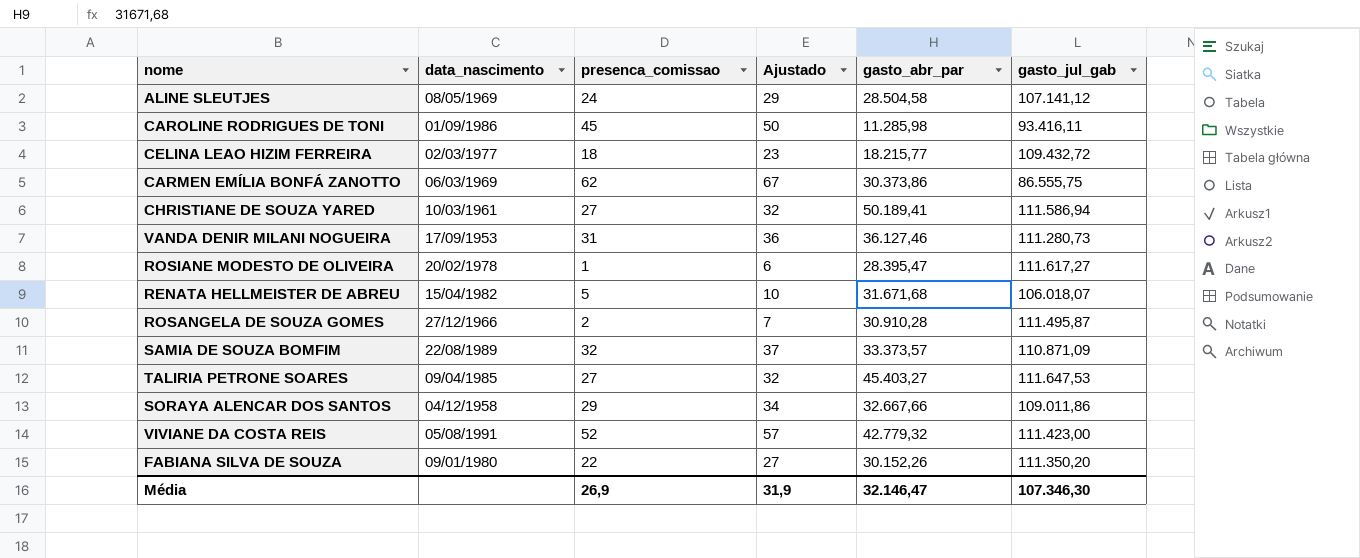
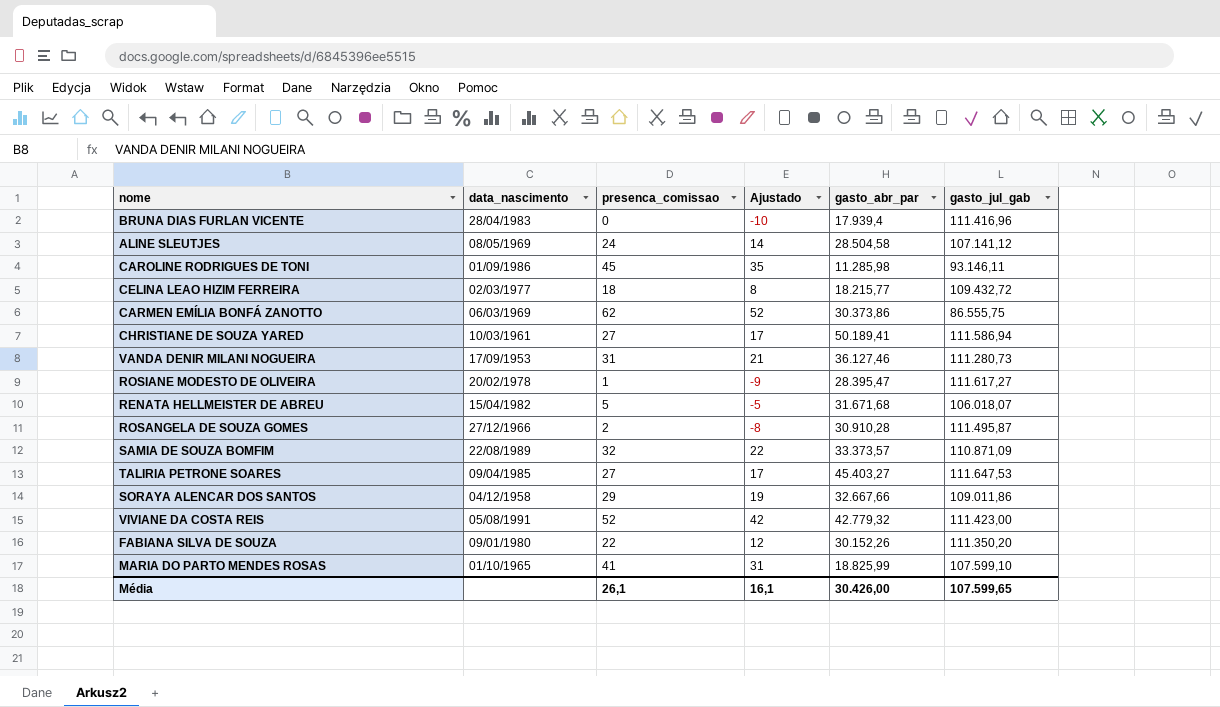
column Ajustado | formula: [presenca_comissao] + 5 -> [presenca_comissao] - 10
row BRUNA DIAS FURLAN VICENTE: none -> 28/04/1983 | 0 | -10 | 17.939,4 | 111.416,96
CAROLINE RODRIGUES DE TONI | gasto_jul_gab: 93.416,11 -> 93.146,11
row MARIA DO PARTO MENDES ROSAS: none -> 01/10/1965 | 41 | 31 | 18.825,99 | 107.599,10
Média | presenca_comissao: 26,9 -> 26,1
Média | Ajustado: 31,9 -> 16,1
Média | gasto_abr_par: 32.146,47 -> 30.426,00
Média | gasto_jul_gab: 107.346,30 -> 107.599,65

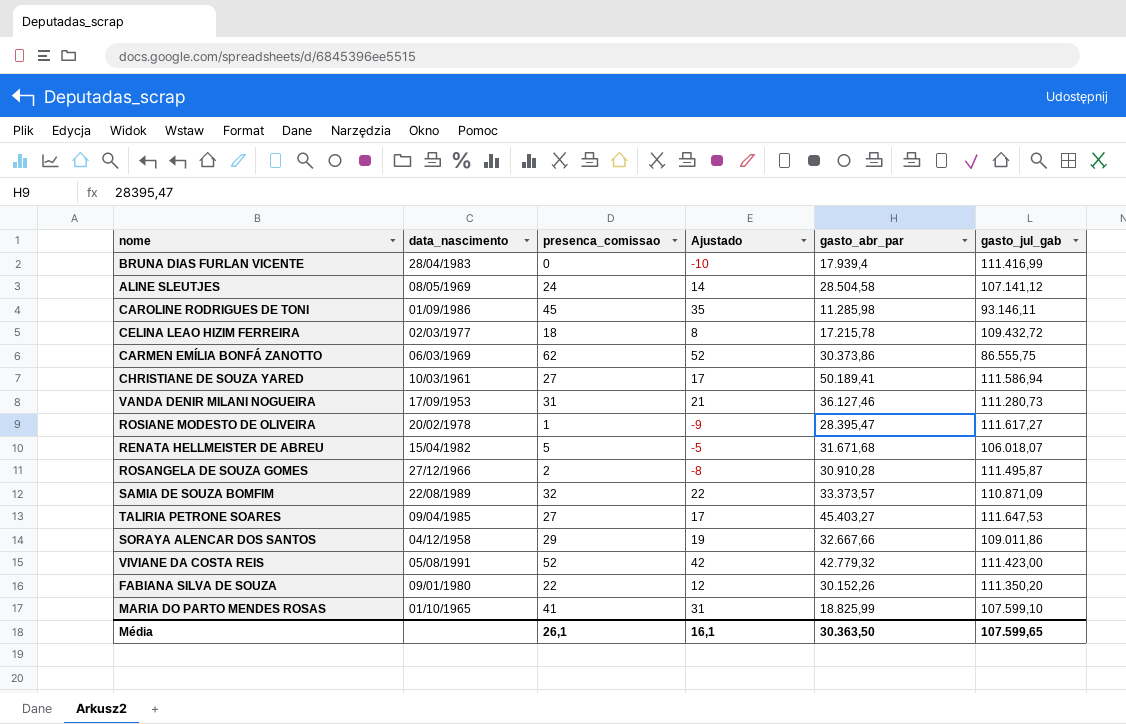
BRUNA DIAS FURLAN VICENTE | gasto_jul_gab: 111.416,96 -> 111.416,99
CELINA LEAO HIZIM FERREIRA | gasto_abr_par: 18.215,77 -> 17.215,78
Média | gasto_abr_par: 30.426,00 -> 30.363,50

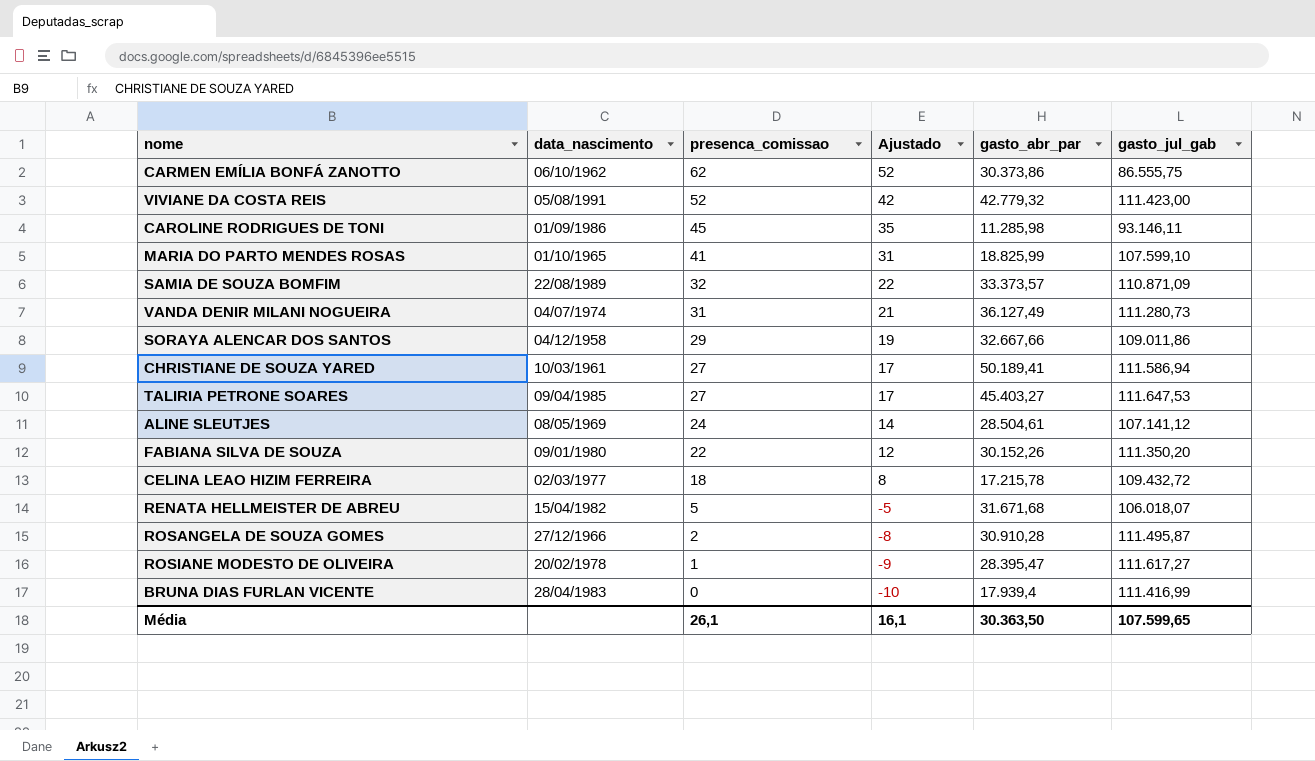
row order: none -> presenca_comissao descending
CARMEN EMÍLIA BONFÁ ZANOTTO | data_nascimento: 06/03/1969 -> 06/10/1962
VANDA DENIR MILANI NOGUEIRA | data_nascimento: 17/09/1953 -> 04/07/1974
VANDA DENIR MILANI NOGUEIRA | gasto_abr_par: 36.127,46 -> 36.127,49
ALINE SLEUTJES | gasto_abr_par: 28.504,58 -> 28.504,61

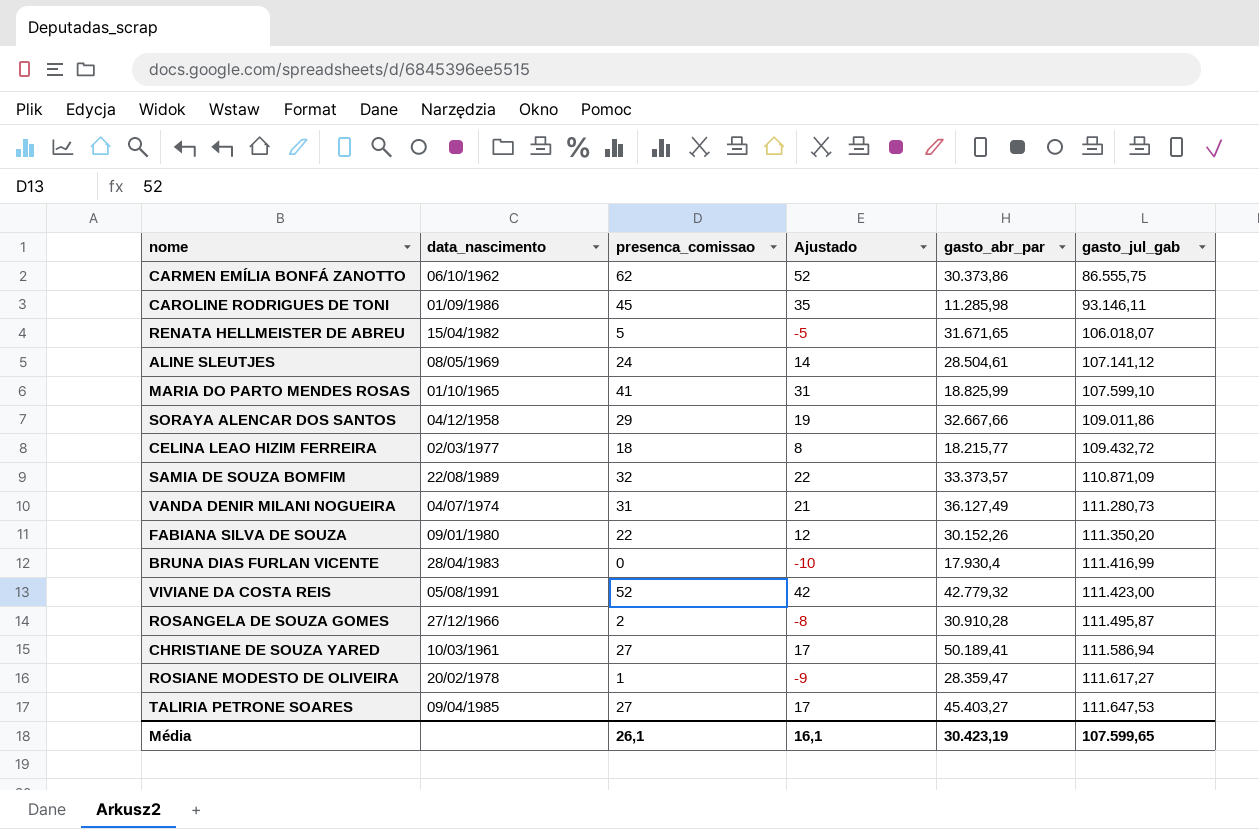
row order: presenca_comissao descending -> gasto_jul_gab ascending
RENATA HELLMEISTER DE ABREU | gasto_abr_par: 31.671,68 -> 31.671,65
CELINA LEAO HIZIM FERREIRA | gasto_abr_par: 17.215,78 -> 18.215,77
BRUNA DIAS FURLAN VICENTE | gasto_abr_par: 17.939,4 -> 17.930,4
ROSIANE MODESTO DE OLIVEIRA | gasto_abr_par: 28.395,47 -> 28.359,47
Média | gasto_abr_par: 30.363,50 -> 30.423,19

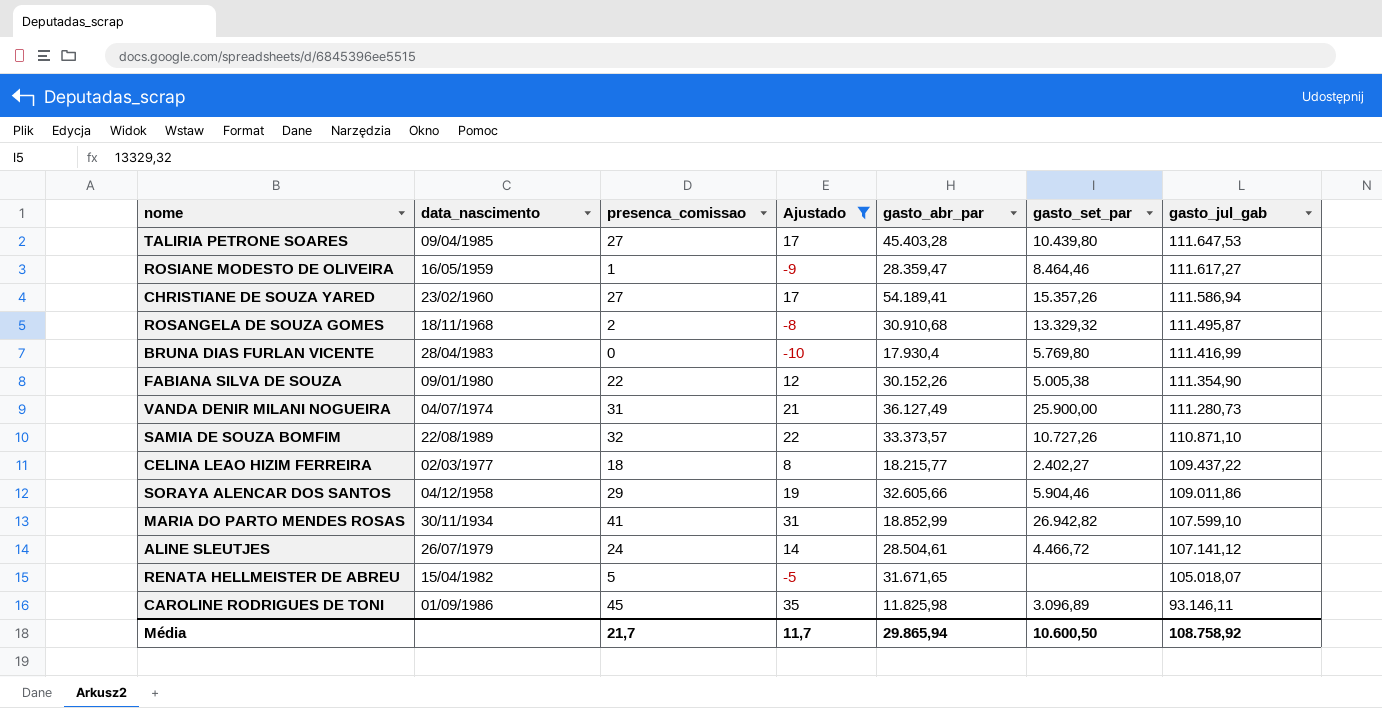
filter: none -> Ajustado <= 35
row order: gasto_jul_gab ascending -> gasto_jul_gab descending
column gasto_set_par | position: none -> 6
TALIRIA PETRONE SOARES | gasto_abr_par: 45.403,27 -> 45.403,28
ROSIANE MODESTO DE OLIVEIRA | data_nascimento: 20/02/1978 -> 16/05/1959
CHRISTIANE DE SOUZA YARED | data_nascimento: 10/03/1961 -> 23/02/1960
CHRISTIANE DE SOUZA YARED | gasto_abr_par: 50.189,41 -> 54.189,41
ROSANGELA DE SOUZA GOMES | data_nascimento: 27/12/1966 -> 18/11/1968
ROSANGELA DE SOUZA GOMES | gasto_abr_par: 30.910,28 -> 30.910,68
FABIANA SILVA DE SOUZA | gasto_jul_gab: 111.350,20 -> 111.354,90
SAMIA DE SOUZA BOMFIM | gasto_jul_gab: 110.871,09 -> 110.871,10
CELINA LEAO HIZIM FERREIRA | gasto_jul_gab: 109.432,72 -> 109.437,22
SORAYA ALENCAR DOS SANTOS | gasto_abr_par: 32.667,66 -> 32.605,66
MARIA DO PARTO MENDES ROSAS | data_nascimento: 01/10/1965 -> 30/11/1934
MARIA DO PARTO MENDES ROSAS | gasto_abr_par: 18.825,99 -> 18.852,99
ALINE SLEUTJES | data_nascimento: 08/05/1969 -> 26/07/1979
RENATA HELLMEISTER DE ABREU | gasto_jul_gab: 106.018,07 -> 105.018,07
CAROLINE RODRIGUES DE TONI | gasto_abr_par: 11.285,98 -> 11.825,98
Média | presenca_comissao: 26,1 -> 21,7
Média | Ajustado: 16,1 -> 11,7
Média | gasto_abr_par: 30.423,19 -> 29.865,94
Média | gasto_jul_gab: 107.599,65 -> 108.758,92

